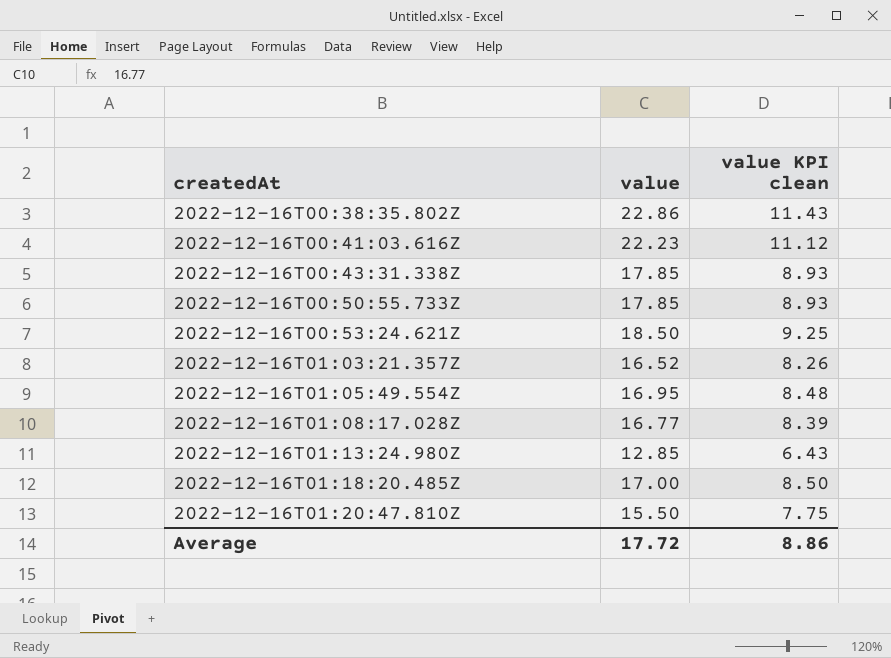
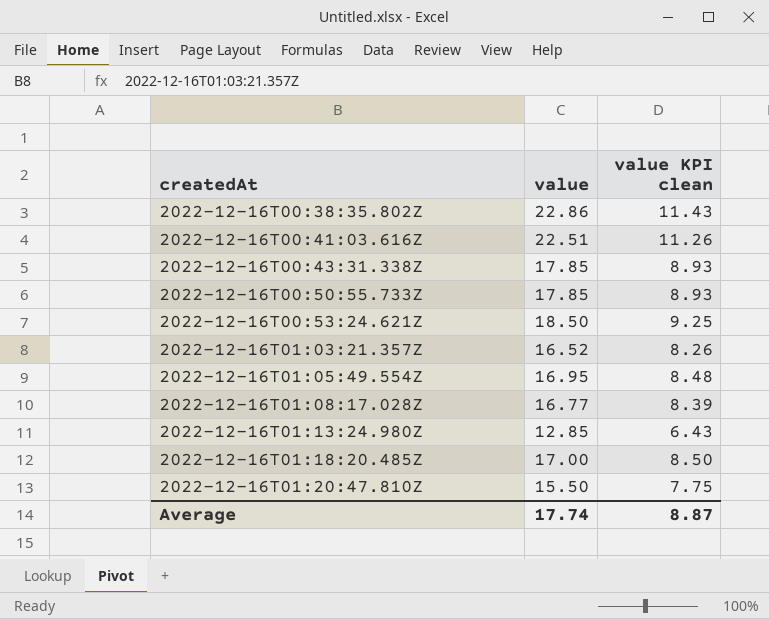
2022-12-16T00:41:03.616Z | value: 22.23 -> 22.51
2022-12-16T00:41:03.616Z | value KPI clean: 11.12 -> 11.26
Average | value: 17.72 -> 17.74
Average | value KPI clean: 8.86 -> 8.87

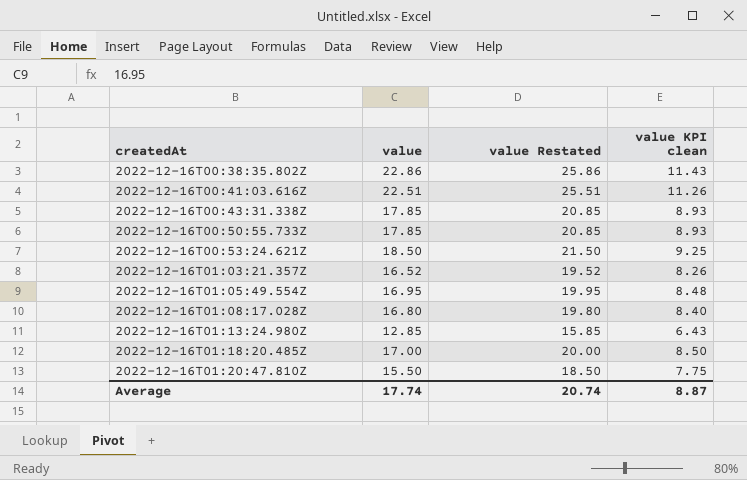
column value Restated | formula: none -> [value] + 3
2022-12-16T01:08:17.028Z | value: 16.77 -> 16.80
2022-12-16T01:08:17.028Z | value KPI clean: 8.39 -> 8.40

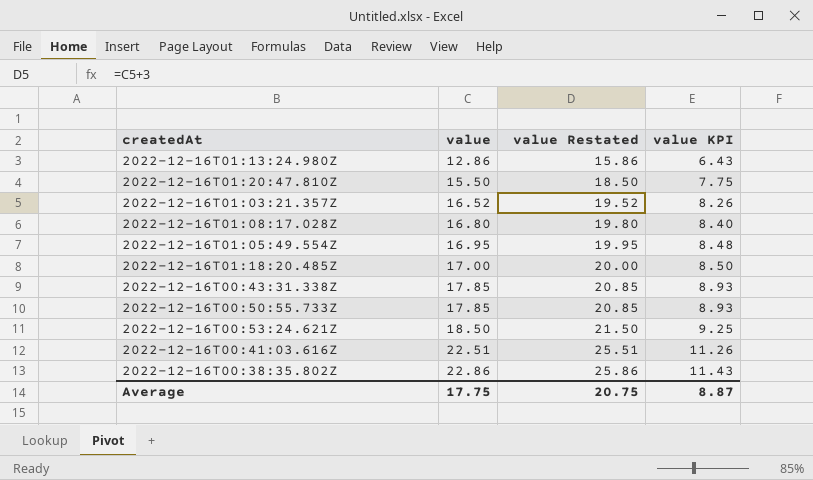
row order: createdAt ascending -> value ascending
column name: value KPI clean -> value KPI
2022-12-16T01:13:24.980Z | value: 12.85 -> 12.86
2022-12-16T01:13:24.980Z | value Restated: 15.85 -> 15.86
Average | value: 17.74 -> 17.75
Average | value Restated: 20.74 -> 20.75

